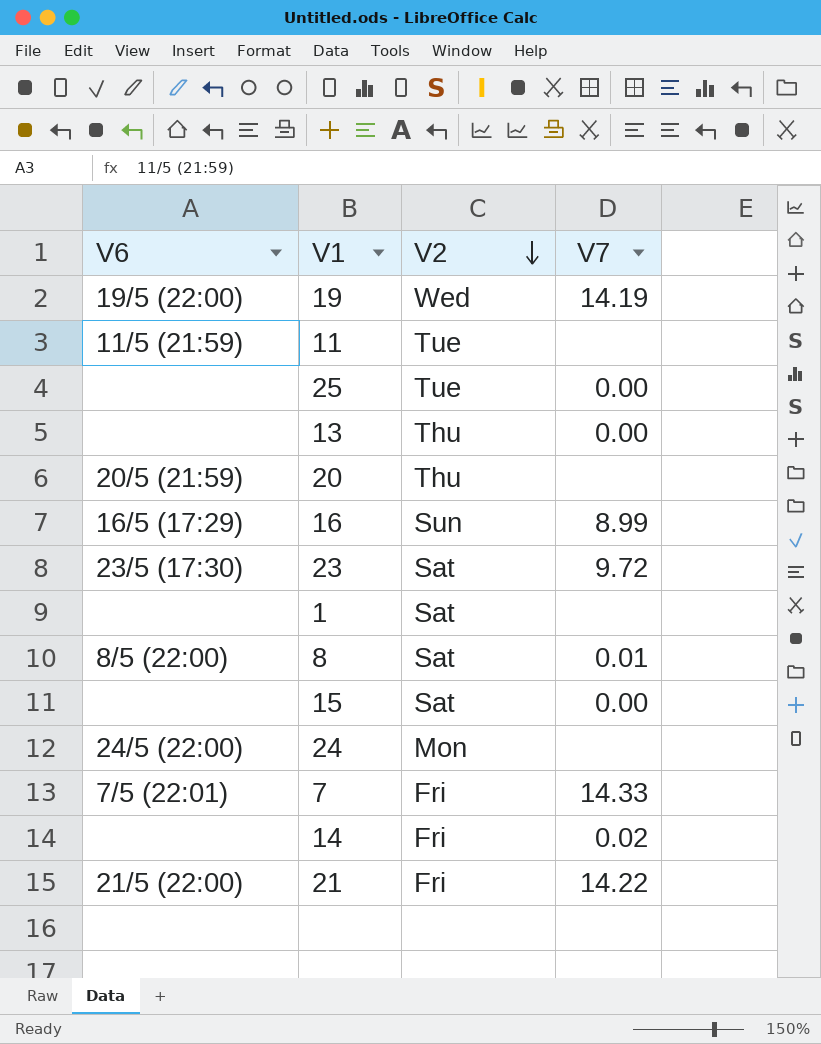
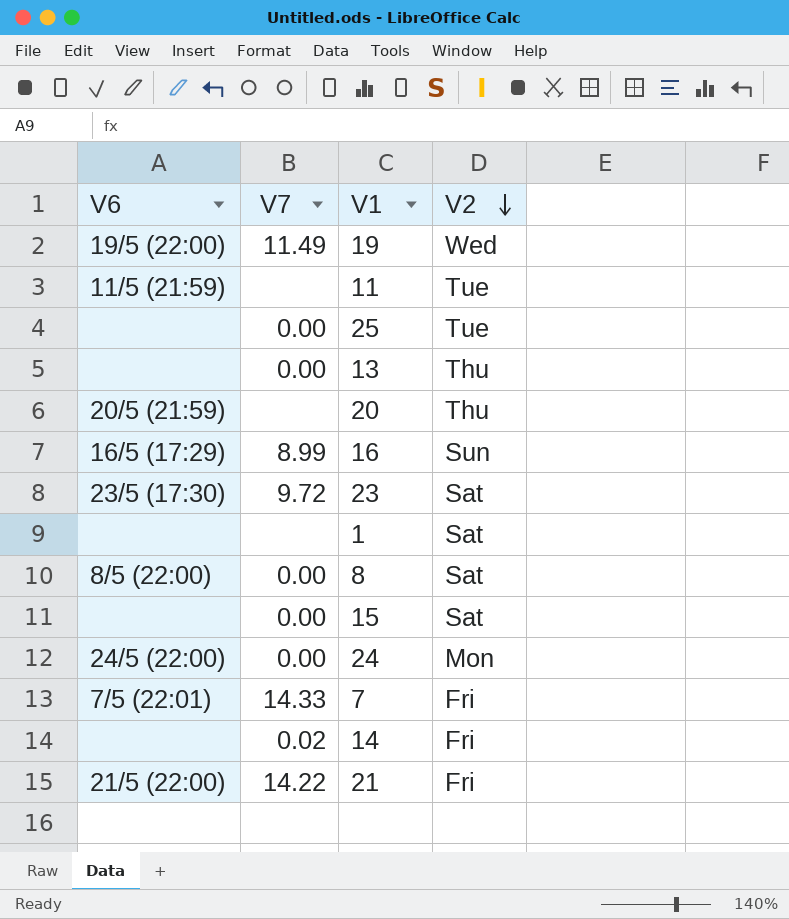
column V7 | position: 4 -> 2
19 | V7: 14.19 -> 11.49
8 | V7: 0.01 -> 0.00
24 | V7: none -> 0.00

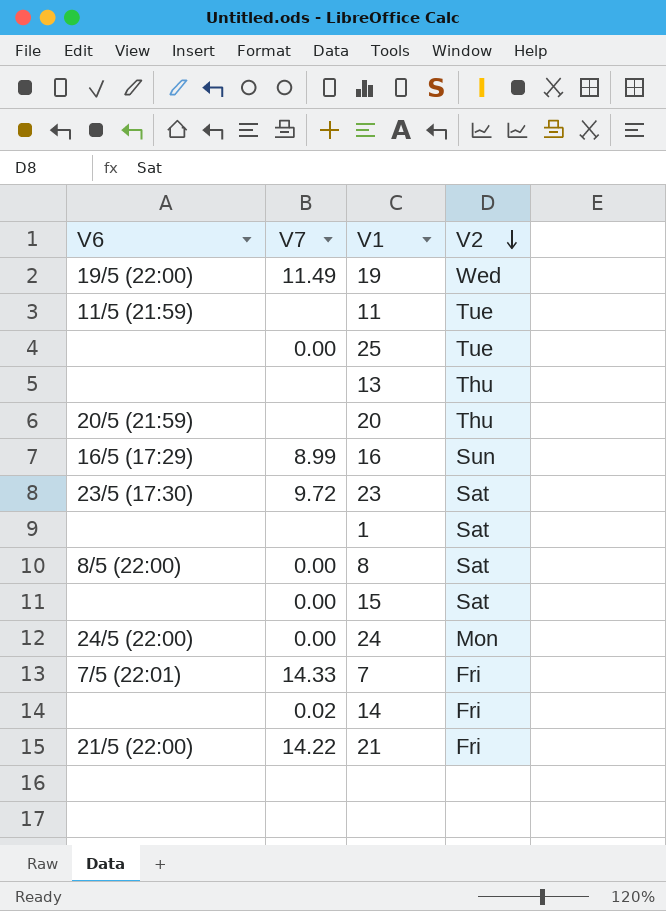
13 | V7: 0.00 -> none

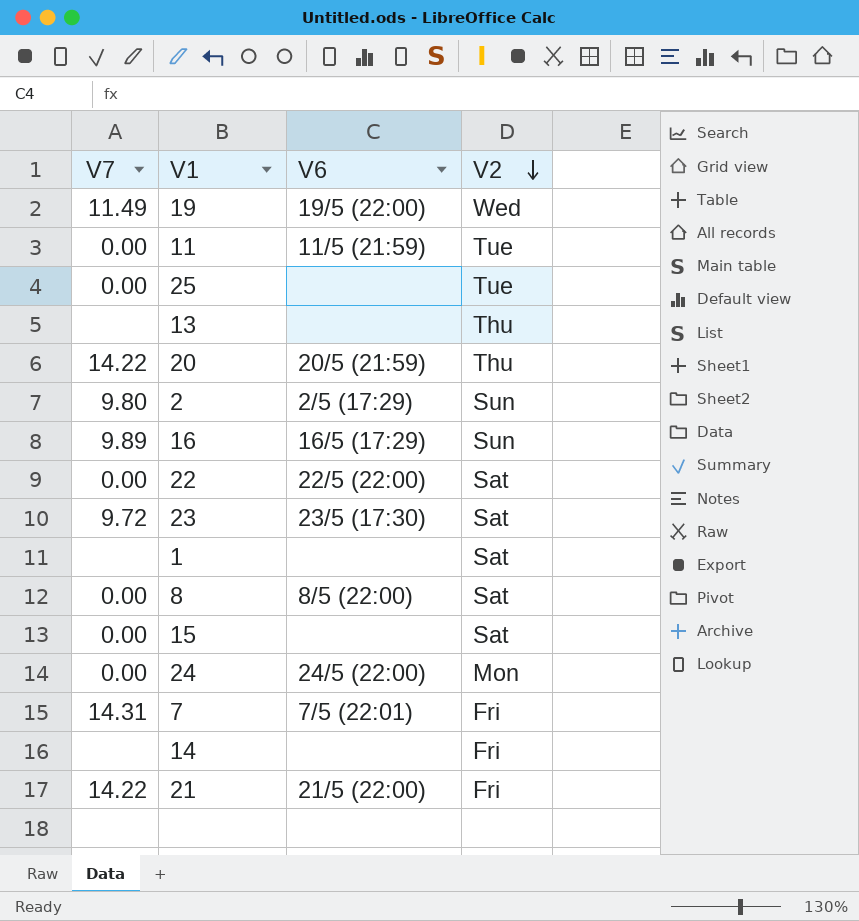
column V6 | position: 1 -> 3
11 | V7: none -> 0.00
20 | V7: none -> 14.22
row 2: none -> 9.80 | 2/5 (17:29) | Sun
16 | V7: 8.99 -> 9.89
row 22: none -> 0.00 | 22/5 (22:00) | Sat
7 | V7: 14.33 -> 14.31
14 | V7: 0.02 -> none

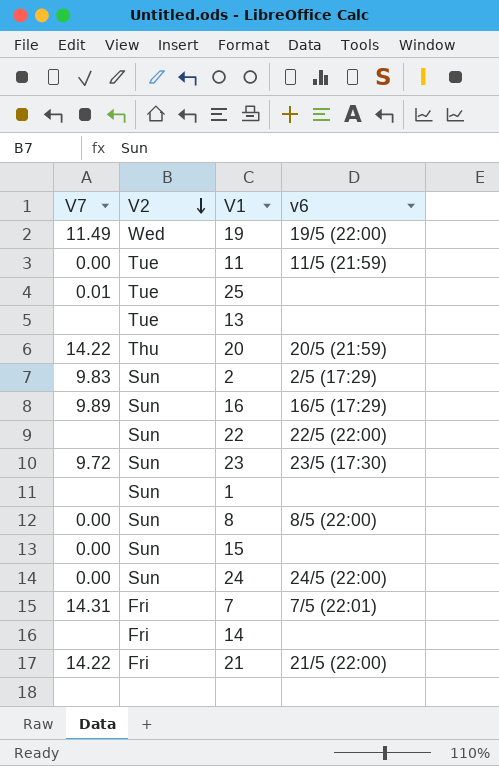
column V2 | position: 4 -> 2
column name: V6 -> v6
25 | V7: 0.00 -> 0.01
13 | V2: Thu -> Tue
2 | V7: 9.80 -> 9.83
22 | V7: 0.00 -> none
22 | V2: Sat -> Sun
23 | V2: Sat -> Sun
1 | V2: Sat -> Sun
8 | V2: Sat -> Sun
15 | V2: Sat -> Sun
24 | V2: Mon -> Sun

